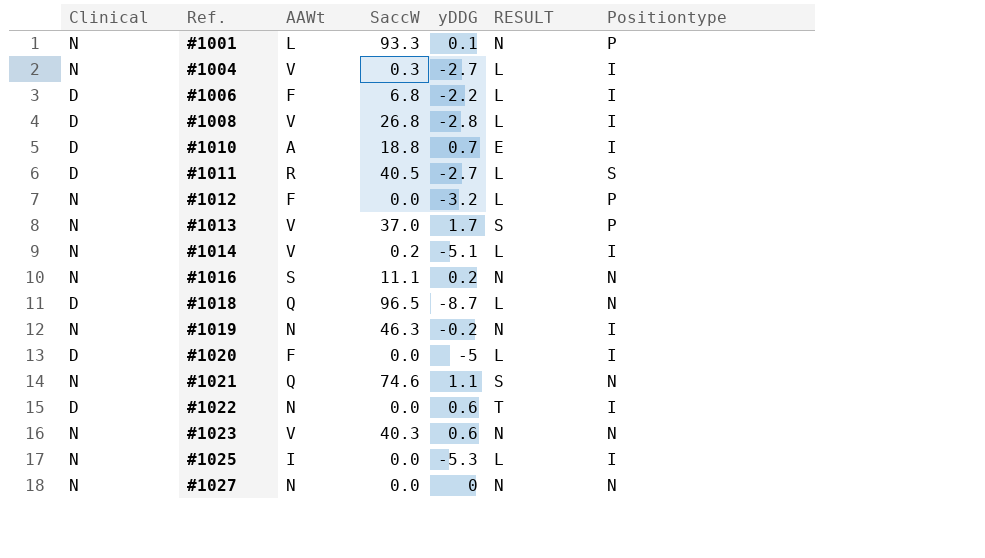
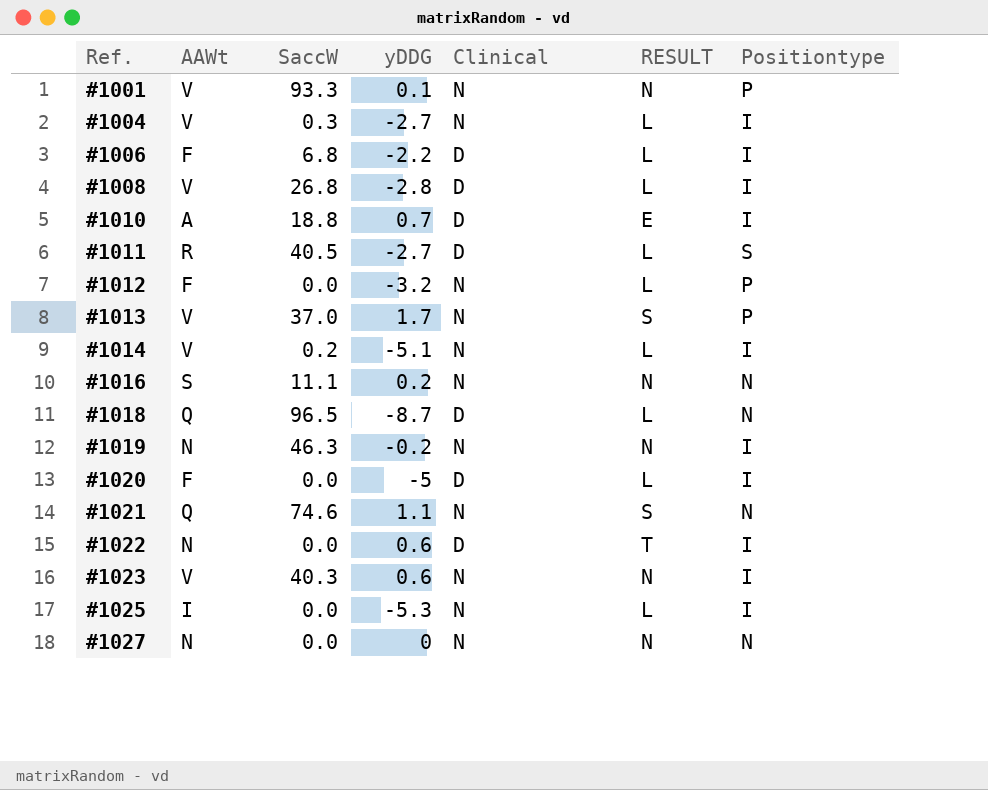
column Clinical | position: 1 -> 5
#1001 | AAWt: L -> V
#1023 | Positiontype: N -> I

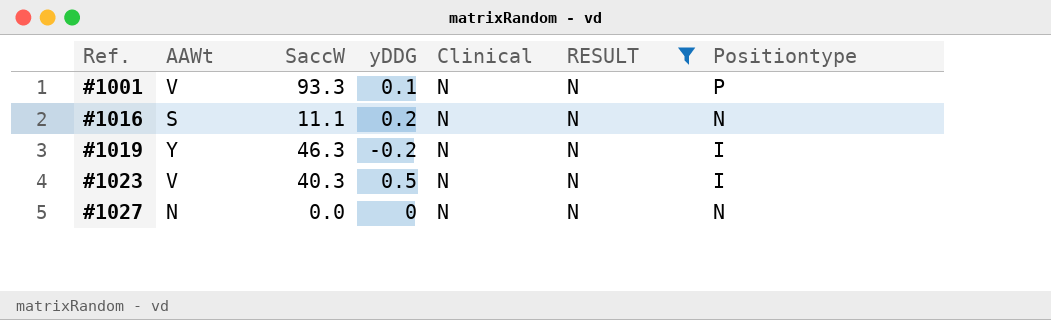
filter: none -> RESULT = N
#1019 | AAWt: N -> Y
#1023 | yDDG: 0.6 -> 0.5

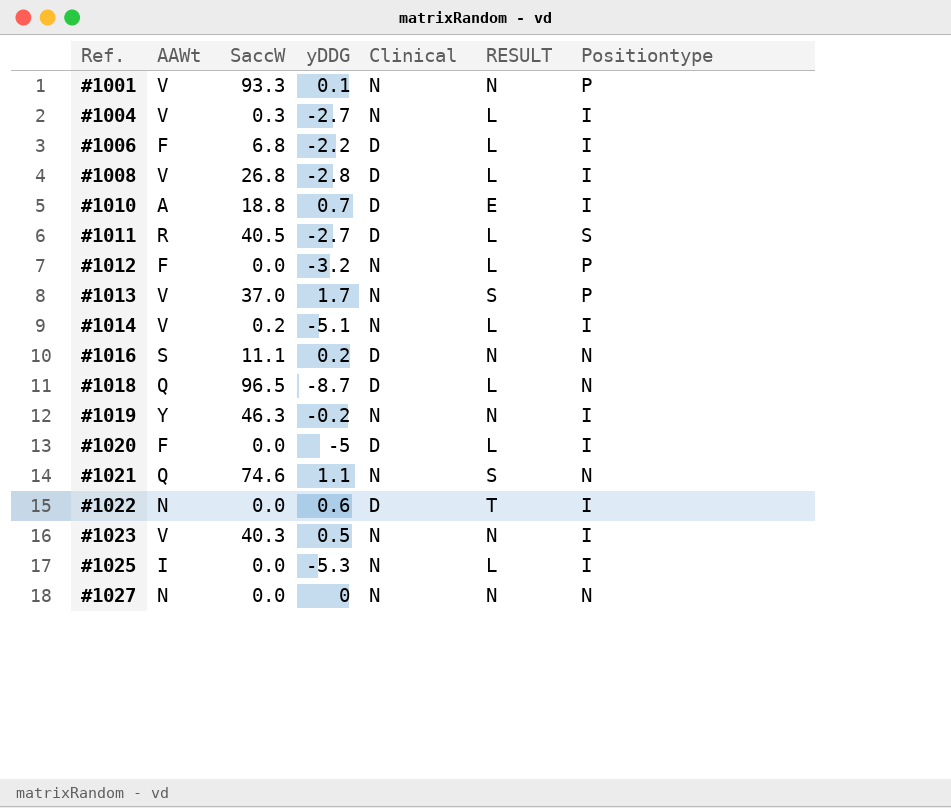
filter: RESULT = N -> none
#1016 | Clinical: N -> D

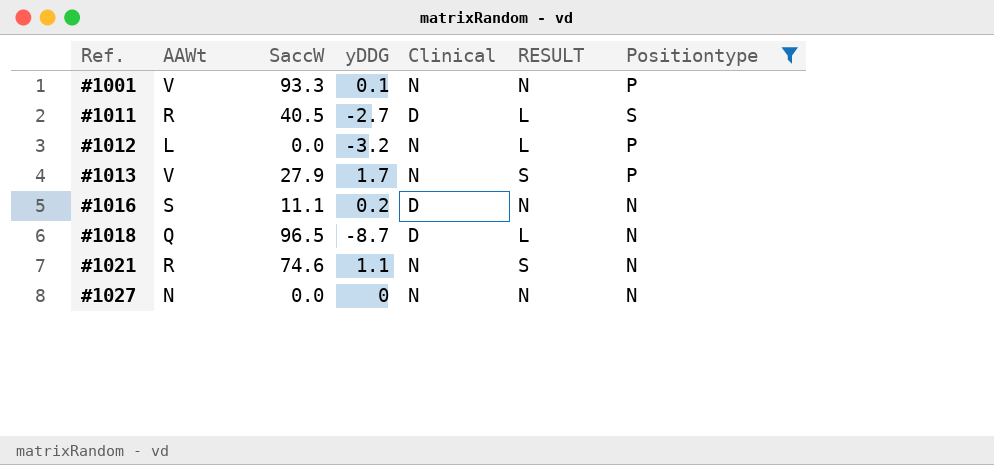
filter: none -> Positiontype != I
#1012 | AAWt: F -> L
#1013 | SaccW: 37.0 -> 27.9
#1021 | AAWt: Q -> R

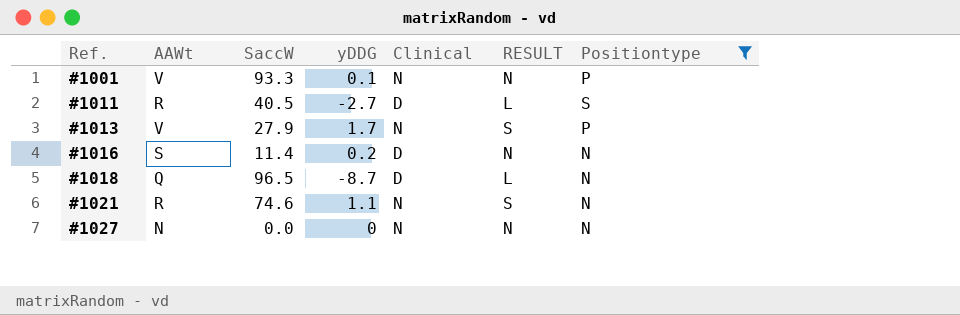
row #1012: L | 0.0 | -3.2 | N | L | P -> none
#1016 | SaccW: 11.1 -> 11.4

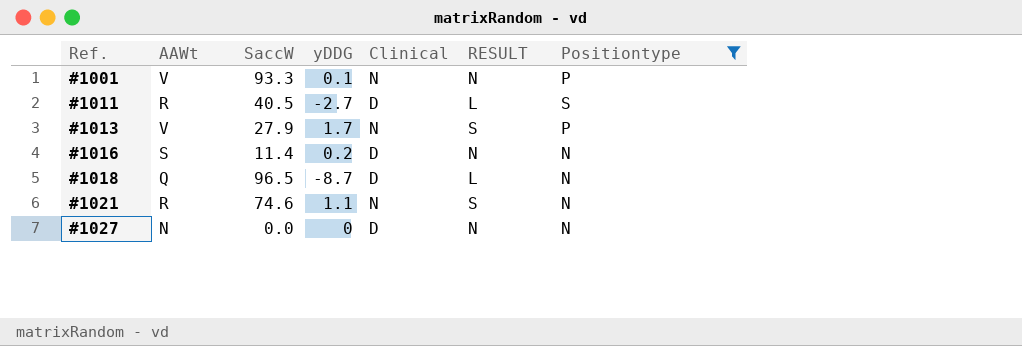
#1027 | Clinical: N -> D

